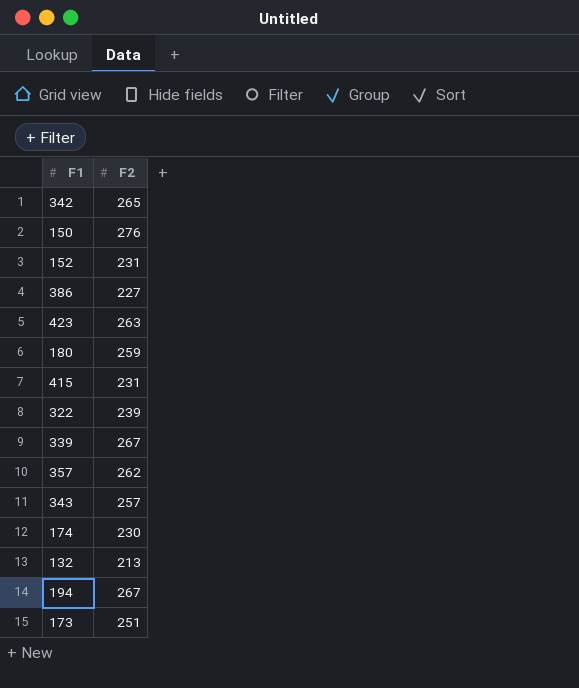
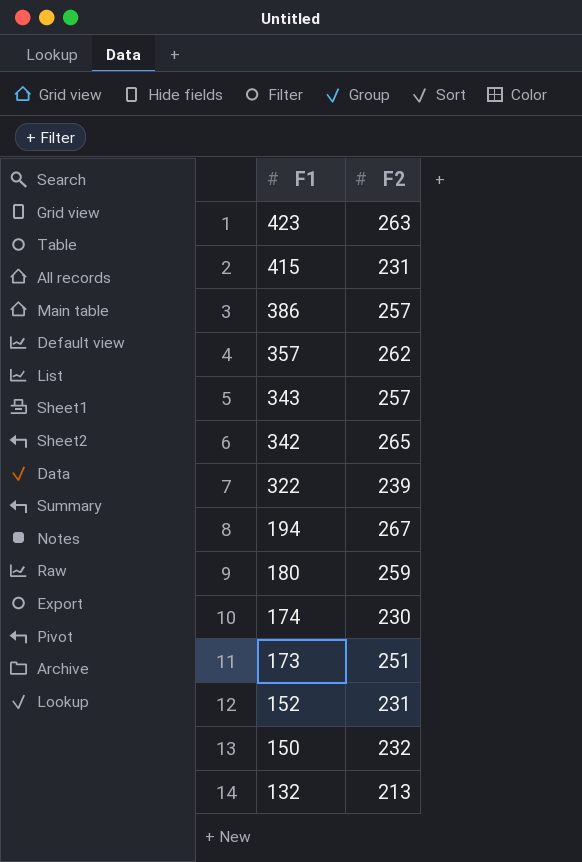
row order: none -> F1 descending
row 339: 267 -> none
386 | F2: 227 -> 257
150 | F2: 276 -> 232

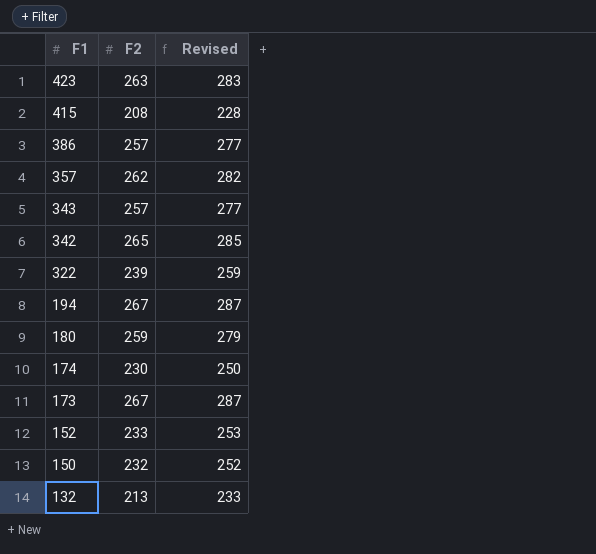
column Revised | formula: none -> [F2] + 20
415 | F2: 231 -> 208
173 | F2: 251 -> 267
152 | F2: 231 -> 233

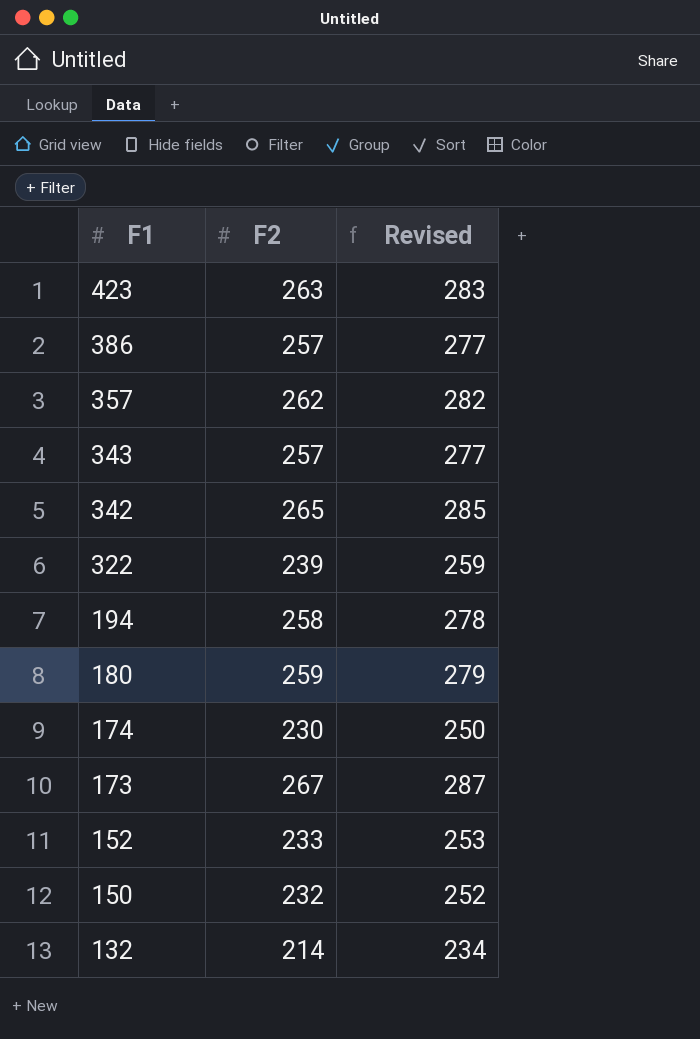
row 415: 208 | 228 -> none
194 | F2: 267 -> 258
194 | Revised: 287 -> 278
132 | F2: 213 -> 214
132 | Revised: 233 -> 234

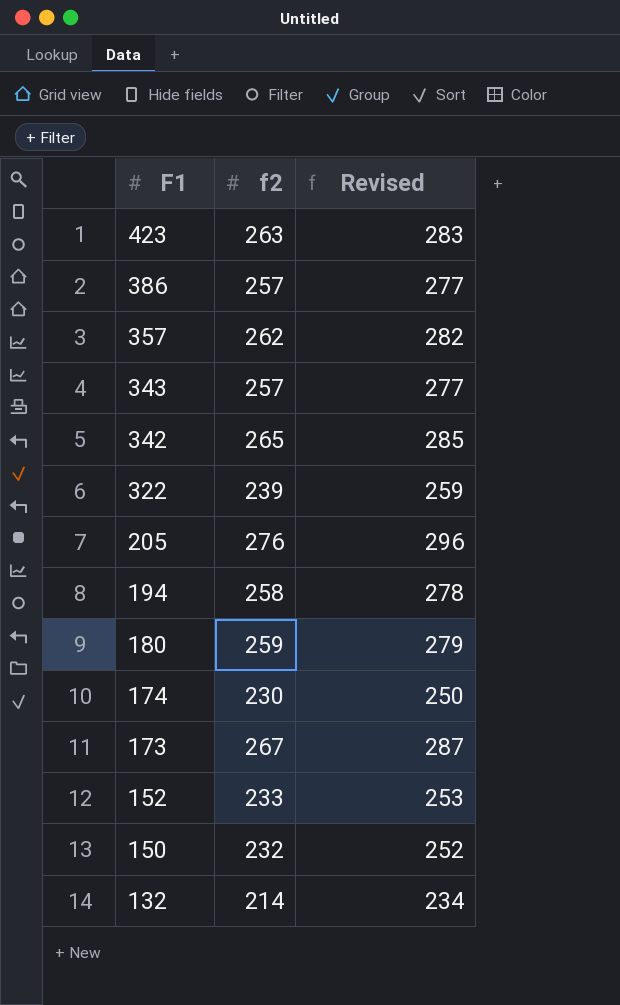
column name: F2 -> f2
row 205: none -> 276 | 296

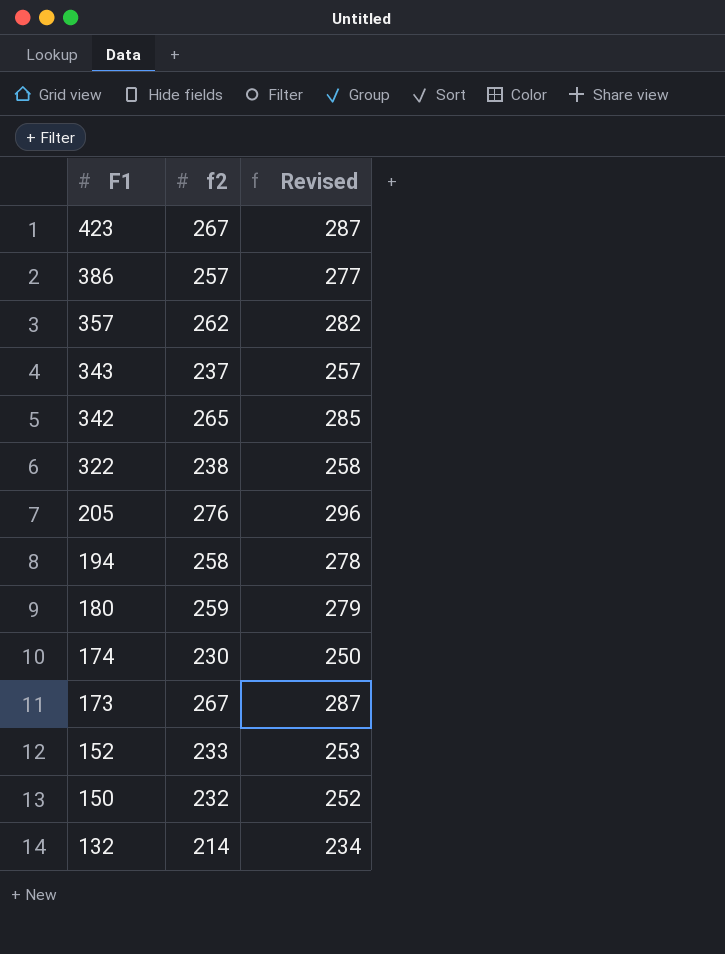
423 | f2: 263 -> 267
423 | Revised: 283 -> 287
343 | f2: 257 -> 237
343 | Revised: 277 -> 257
322 | f2: 239 -> 238
322 | Revised: 259 -> 258

